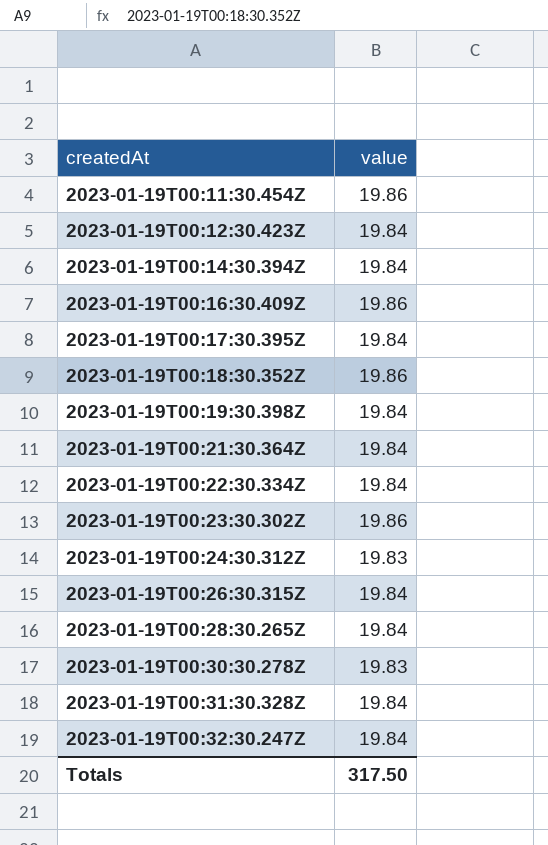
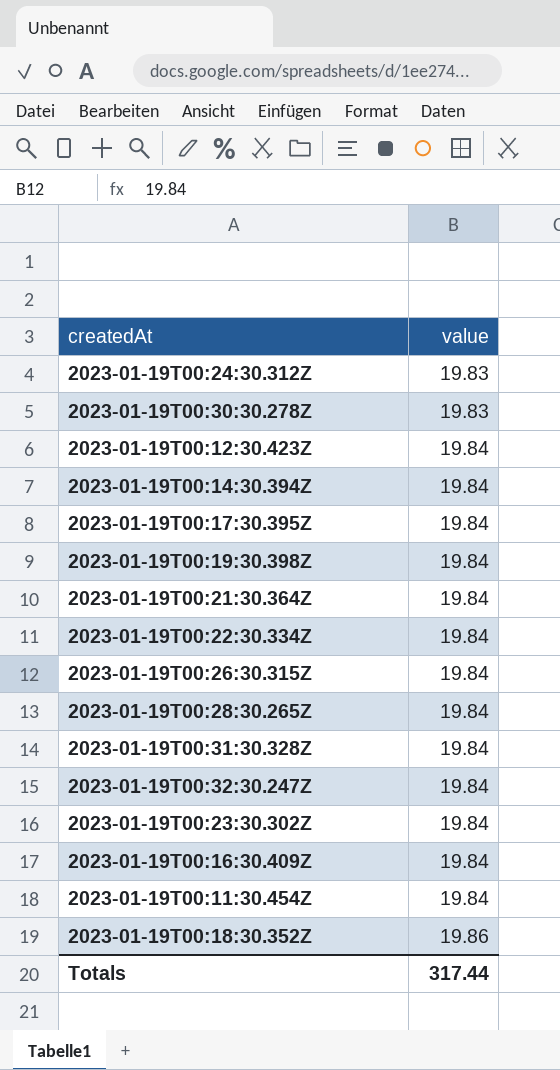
row order: createdAt ascending -> value ascending
2023-01-19T00:23:30.302Z | value: 19.86 -> 19.84
2023-01-19T00:16:30.409Z | value: 19.86 -> 19.84
2023-01-19T00:11:30.454Z | value: 19.86 -> 19.84
Totals | value: 317.50 -> 317.44

